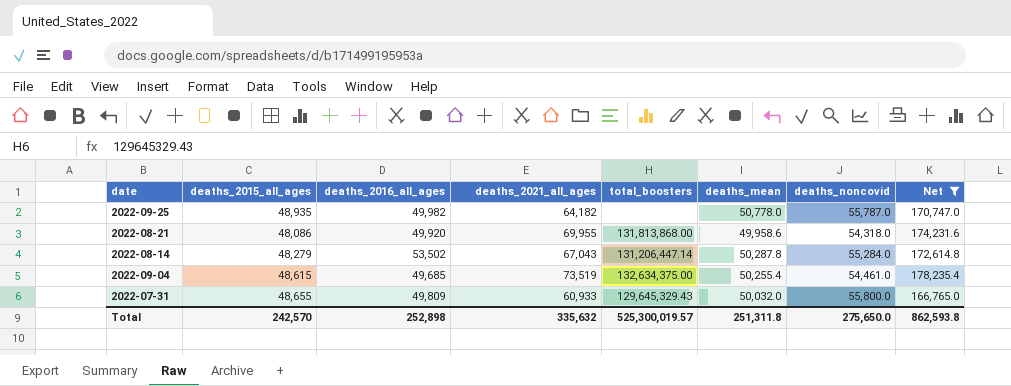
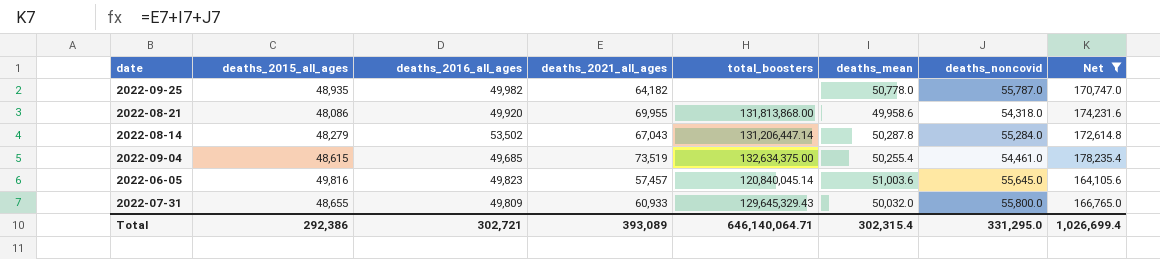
row 2022-06-05: none -> 49,816 | 49,823 | 57,457 | 120,840,045.14 | 51,003.6 | 55,645.0 | 164,105.6
Total | deaths_2015_all_ages: 242,570 -> 292,386
Total | deaths_2016_all_ages: 252,898 -> 302,721
Total | deaths_2021_all_ages: 335,632 -> 393,089
Total | total_boosters: 525,300,019.57 -> 646,140,064.71
Total | deaths_mean: 251,311.8 -> 302,315.4
Total | deaths_noncovid: 275,650.0 -> 331,295.0
Total | Net: 862,593.8 -> 1,026,699.4

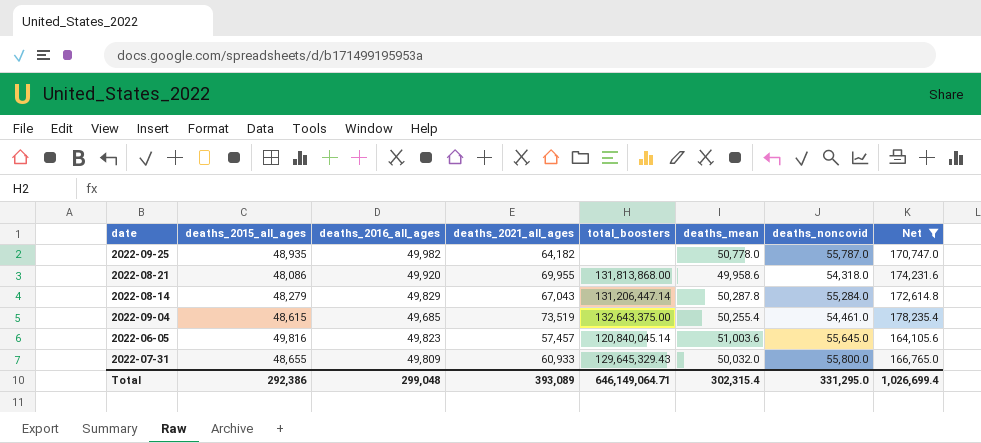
2022-08-14 | deaths_2016_all_ages: 53,502 -> 49,829
2022-09-04 | total_boosters: 132,634,375.00 -> 132,643,375.00
Total | deaths_2016_all_ages: 302,721 -> 299,048
Total | total_boosters: 646,140,064.71 -> 646,149,064.71

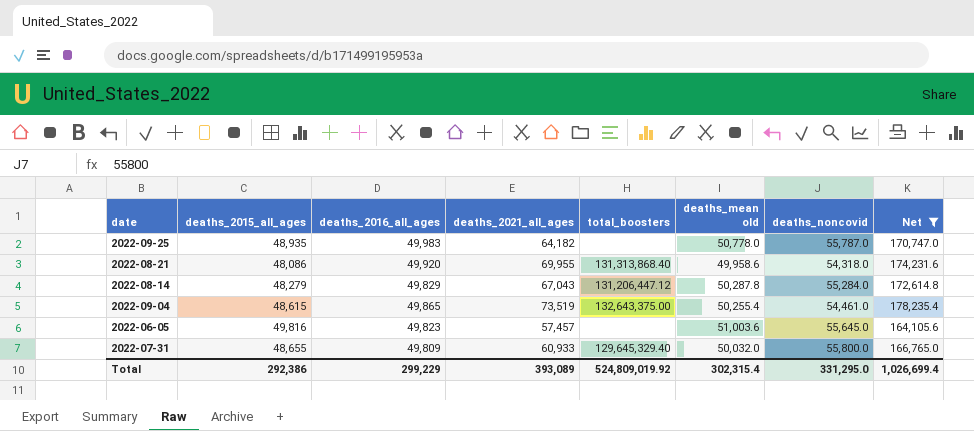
column name: deaths_mean -> deaths_mean old
2022-09-25 | deaths_2016_all_ages: 49,982 -> 49,983
2022-08-21 | total_boosters: 131,813,868.00 -> 131,313,868.40
2022-08-14 | total_boosters: 131,206,447.14 -> 131,206,447.12
2022-09-04 | deaths_2016_all_ages: 49,685 -> 49,865
2022-06-05 | total_boosters: 120,840,045.14 -> none
2022-07-31 | total_boosters: 129,645,329.43 -> 129,645,329.40
Total | deaths_2016_all_ages: 299,048 -> 299,229
Total | total_boosters: 646,149,064.71 -> 524,809,019.92

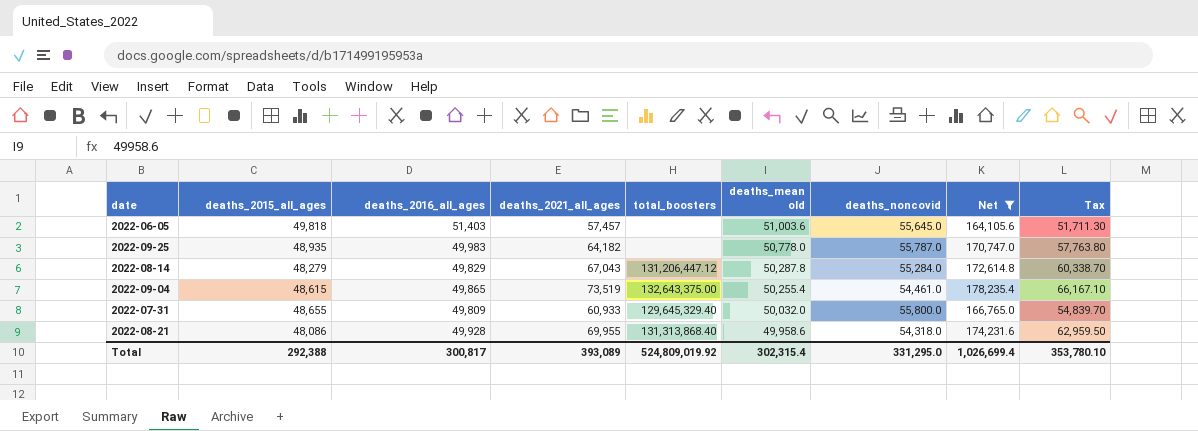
row order: none -> deaths_mean old descending
column Tax | formula: none -> [deaths_2021_all_ages] * 0.9
2022-06-05 | deaths_2015_all_ages: 49,816 -> 49,818
2022-06-05 | deaths_2016_all_ages: 49,823 -> 51,403
2022-08-21 | deaths_2016_all_ages: 49,920 -> 49,928
Total | deaths_2015_all_ages: 292,386 -> 292,388
Total | deaths_2016_all_ages: 299,229 -> 300,817

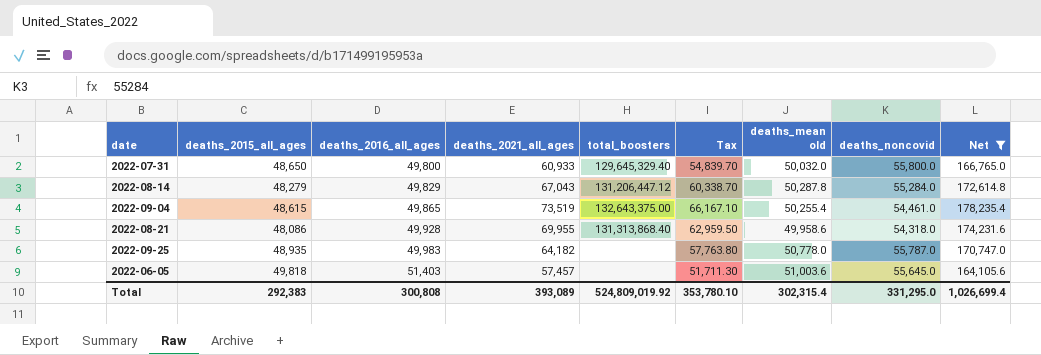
row order: deaths_mean old descending -> deaths_2016_all_ages ascending
column Tax | position: 9 -> 6
2022-07-31 | deaths_2015_all_ages: 48,655 -> 48,650
2022-07-31 | deaths_2016_all_ages: 49,809 -> 49,800
Total | deaths_2015_all_ages: 292,388 -> 292,383
Total | deaths_2016_all_ages: 300,817 -> 300,808

